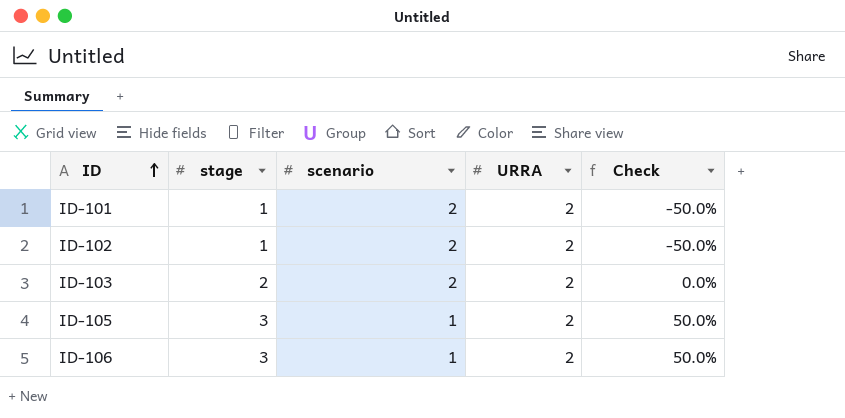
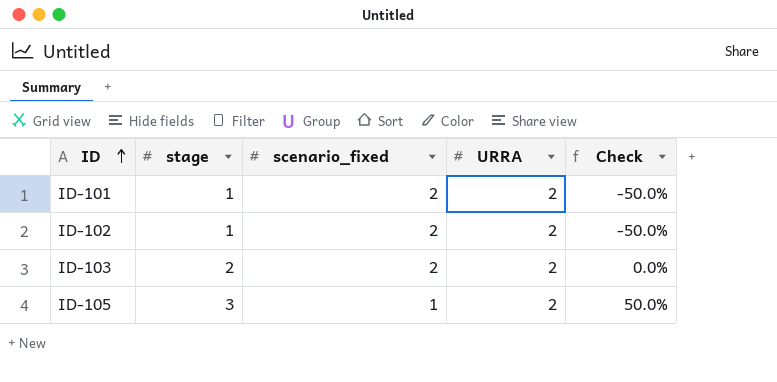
column name: scenario -> scenario_fixed
row ID-106: 3 | 1 | 2 | 50.0% -> none

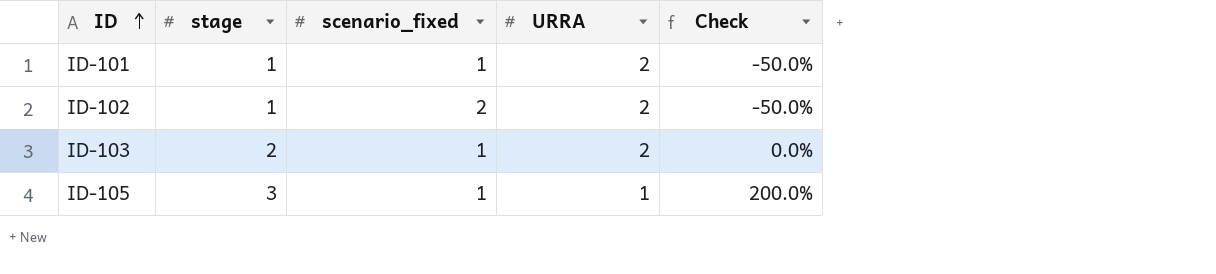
ID-101 | scenario_fixed: 2 -> 1
ID-103 | scenario_fixed: 2 -> 1
ID-105 | URRA: 2 -> 1
ID-105 | Check: 50.0% -> 200.0%

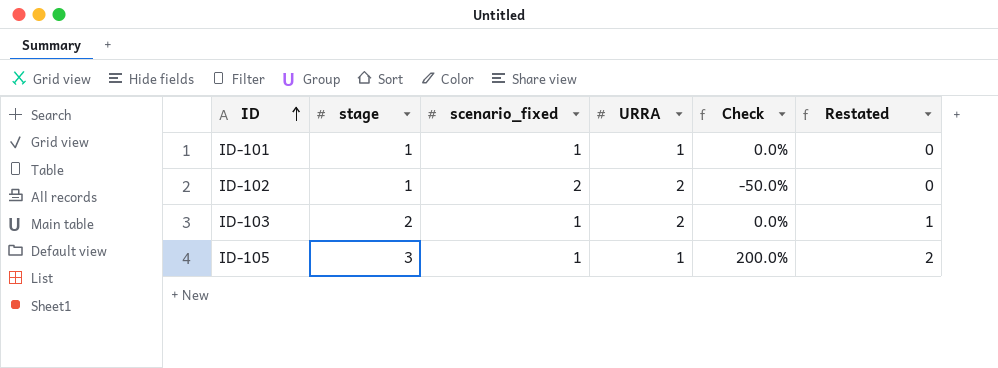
column Restated | formula: none -> [stage] - 1
ID-101 | URRA: 2 -> 1
ID-101 | Check: -50.0% -> 0.0%

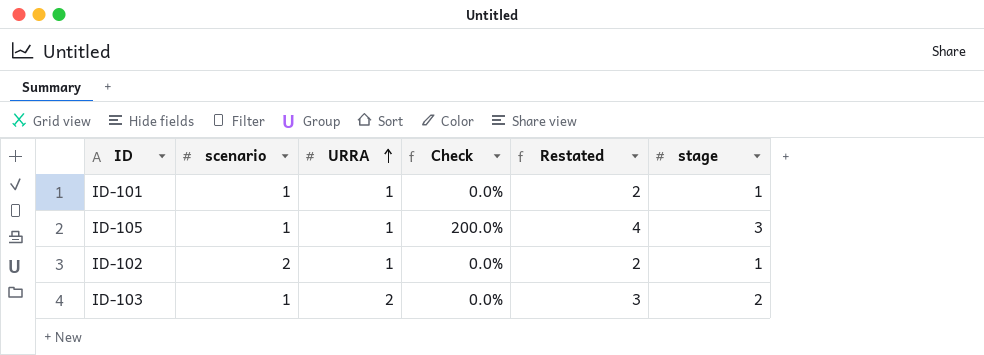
row order: ID ascending -> URRA ascending
column name: scenario_fixed -> scenario
column Restated | formula: [stage] - 1 -> [stage] + 1
column stage | position: 2 -> 6
ID-102 | URRA: 2 -> 1
ID-102 | Check: -50.0% -> 0.0%

